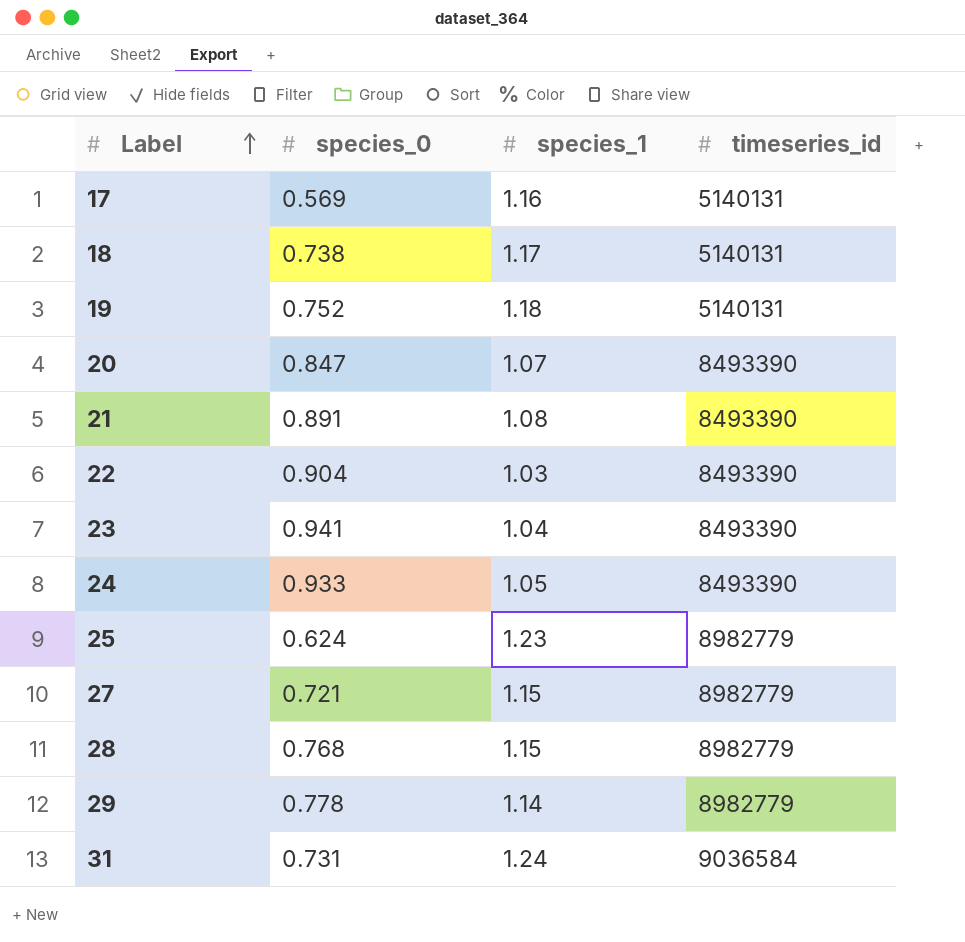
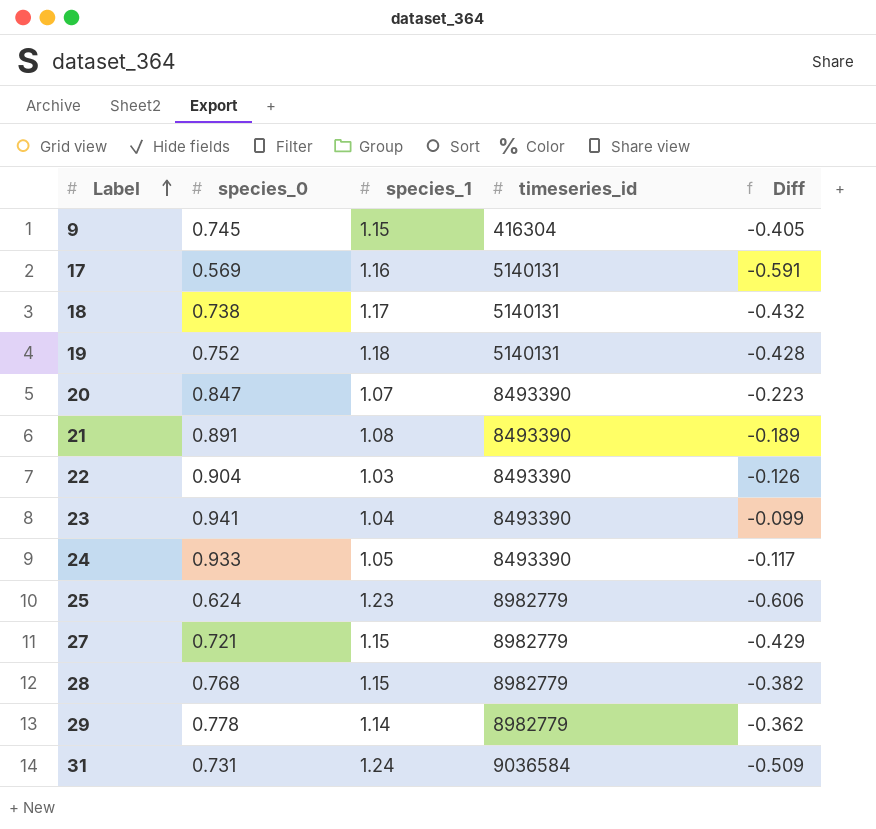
column Diff | formula: none -> [species_0] - [species_1]
row 9: none -> 0.745 | 1.15 | 416304 | -0.405

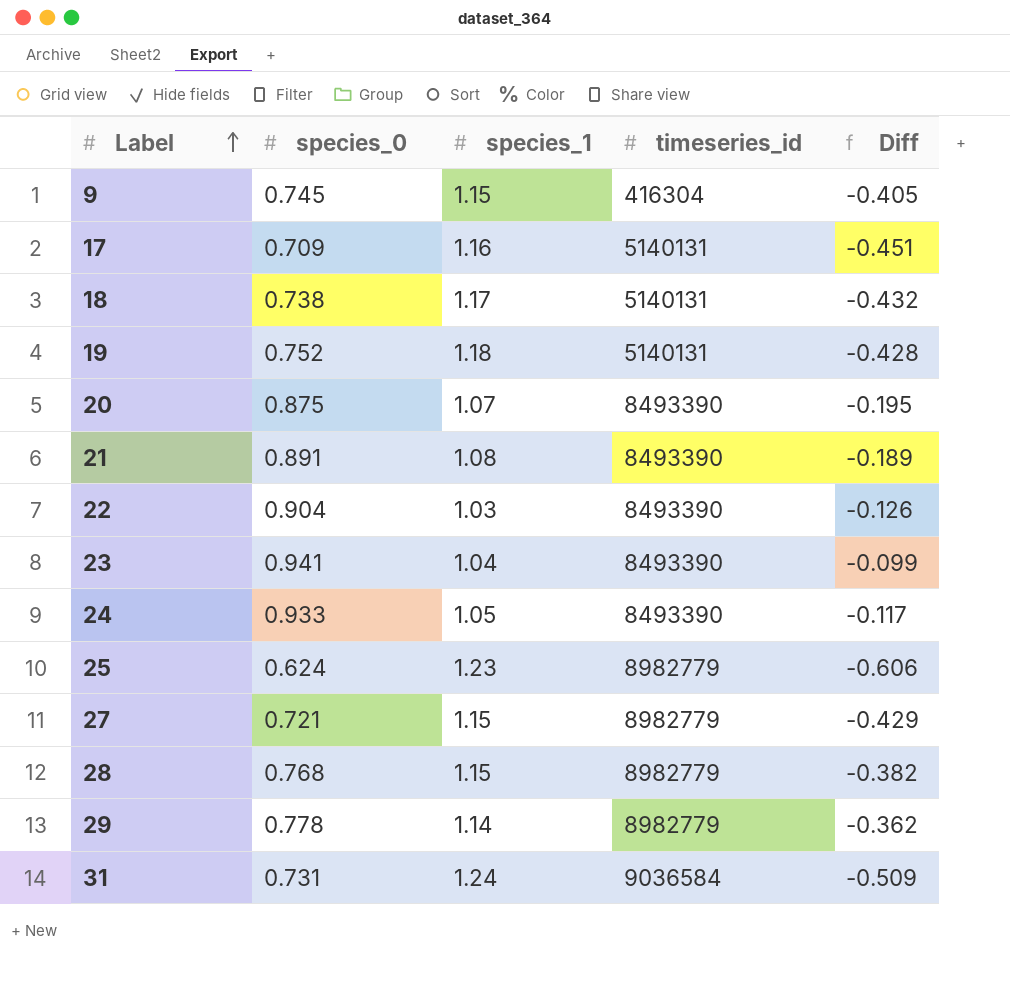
17 | species_0: 0.569 -> 0.709
17 | Diff: -0.591 -> -0.451
20 | species_0: 0.847 -> 0.875
20 | Diff: -0.223 -> -0.195

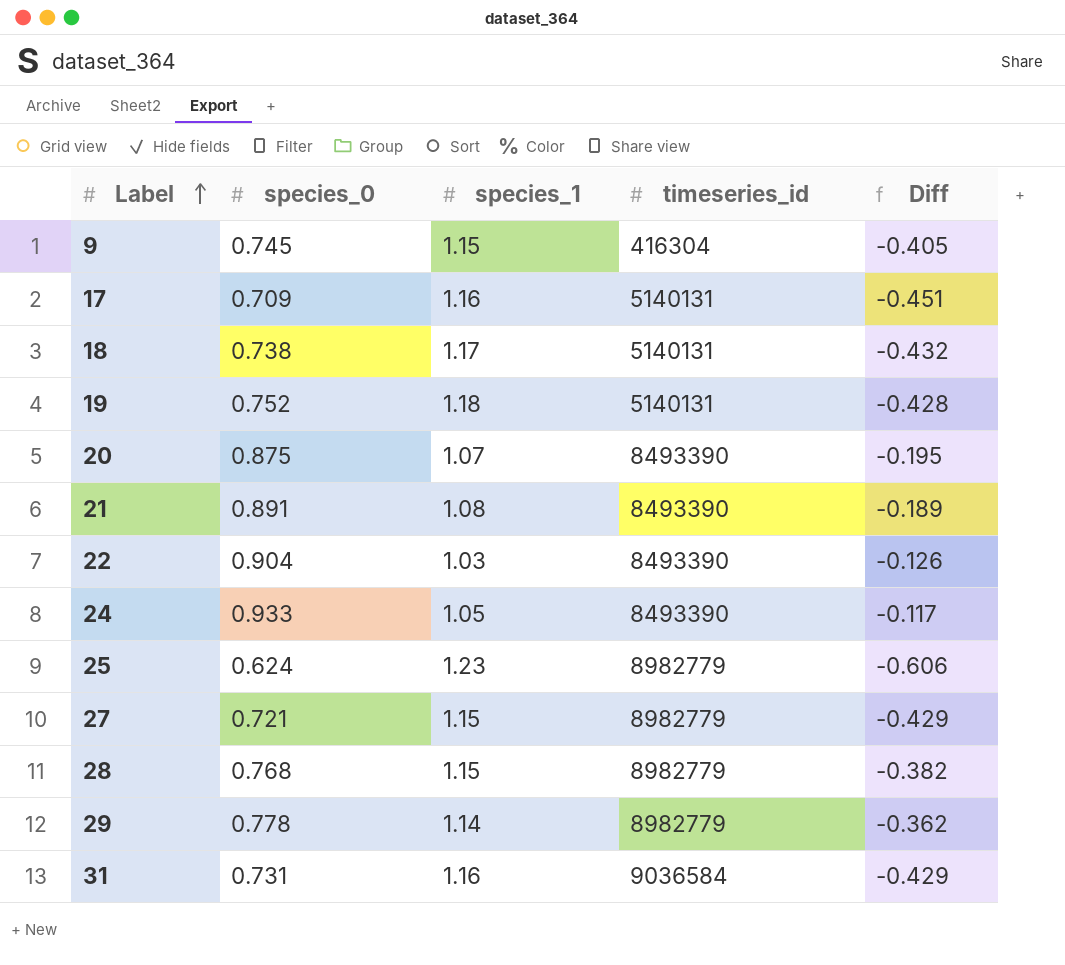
row 23: 0.941 | 1.04 | 8493390 | -0.099 -> none
31 | species_1: 1.24 -> 1.16
31 | Diff: -0.509 -> -0.429

